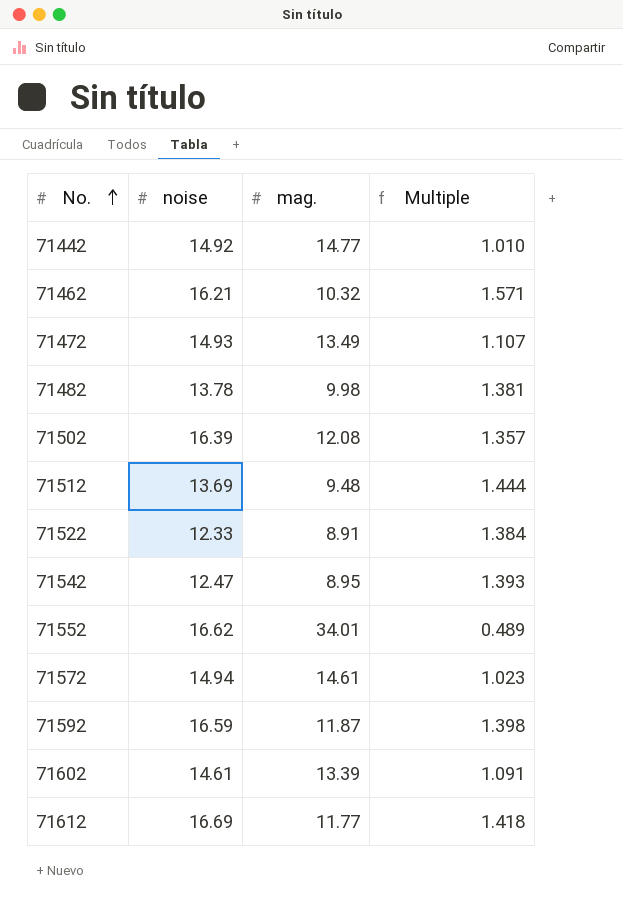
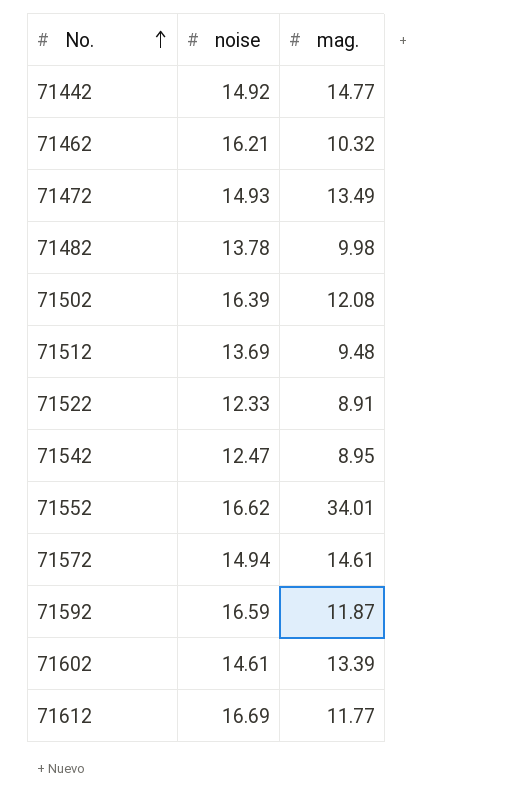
column Multiple | formula: [noise] / [mag.] -> none

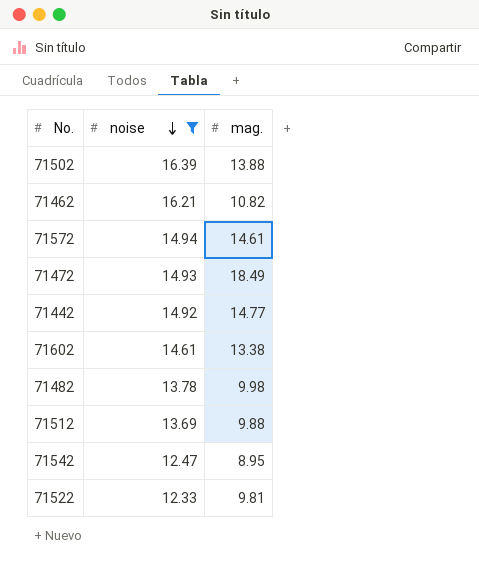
filter: none -> noise <= 16.39
row order: No. ascending -> noise descending
71502 | mag.: 12.08 -> 13.88
71462 | mag.: 10.32 -> 10.82
71472 | mag.: 13.49 -> 18.49
71602 | mag.: 13.39 -> 13.38
71512 | mag.: 9.48 -> 9.88
71522 | mag.: 8.91 -> 9.81

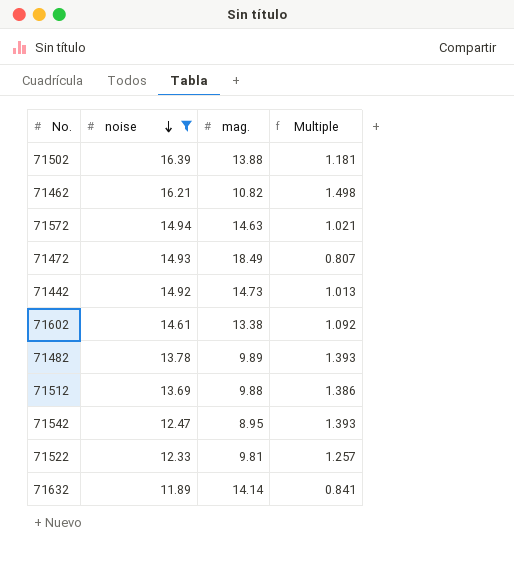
column Multiple | formula: none -> [noise] / [mag.]
71572 | mag.: 14.61 -> 14.63
71442 | mag.: 14.77 -> 14.73
71482 | mag.: 9.98 -> 9.89
row 71632: none -> 11.89 | 14.14 | 0.841

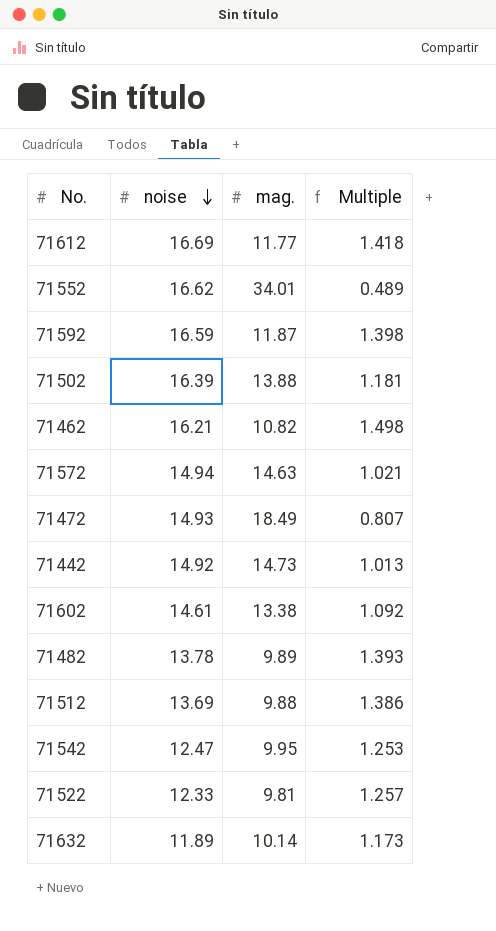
filter: noise <= 16.39 -> none
71542 | mag.: 8.95 -> 9.95
71542 | Multiple: 1.393 -> 1.253
71632 | mag.: 14.14 -> 10.14
71632 | Multiple: 0.841 -> 1.173

